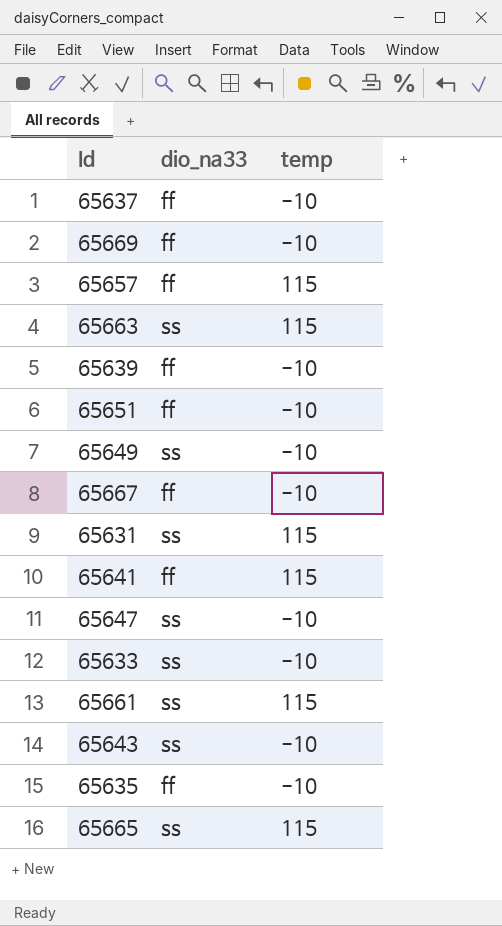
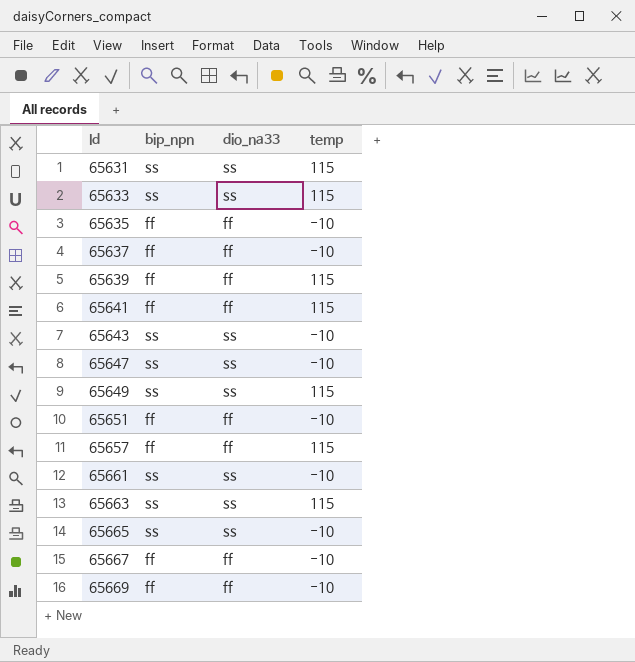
row order: none -> Id ascending
column bip_npn | position: none -> 2
65633 | temp: -10 -> 115
65639 | temp: -10 -> 115
65649 | temp: -10 -> 115
65661 | temp: 115 -> -10
65665 | temp: 115 -> -10

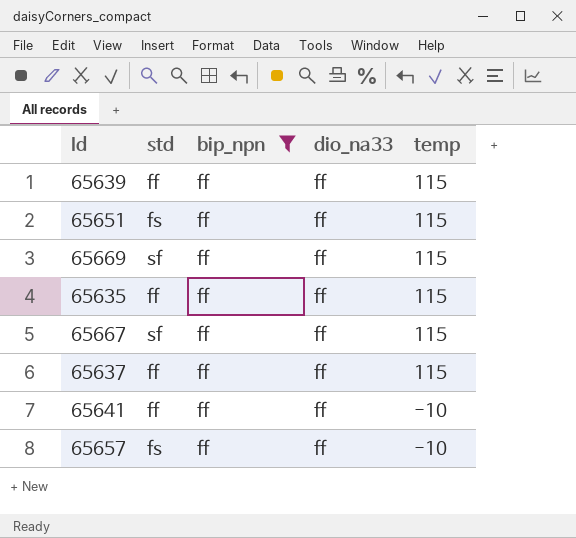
filter: none -> bip_npn = ff
row order: Id ascending -> temp descending
column std | position: none -> 2
65651 | temp: -10 -> 115
65669 | temp: -10 -> 115
65635 | temp: -10 -> 115
65667 | temp: -10 -> 115
65637 | temp: -10 -> 115
65641 | temp: 115 -> -10
65657 | temp: 115 -> -10

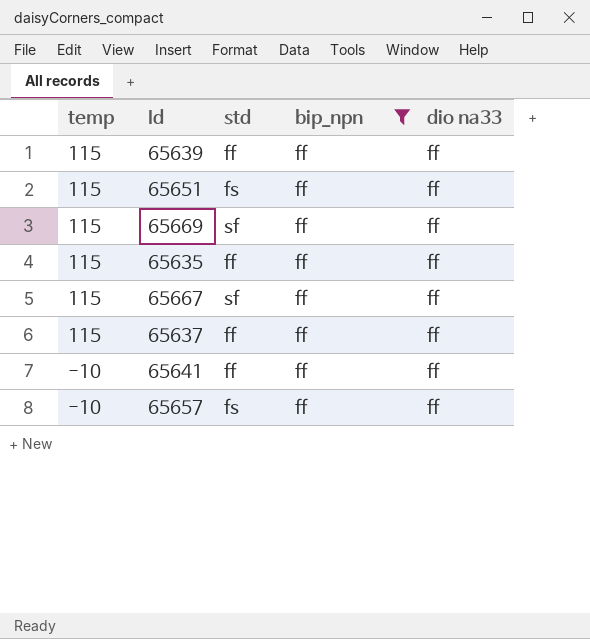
column temp | position: 5 -> 1
column name: dio_na33 -> dio na33

